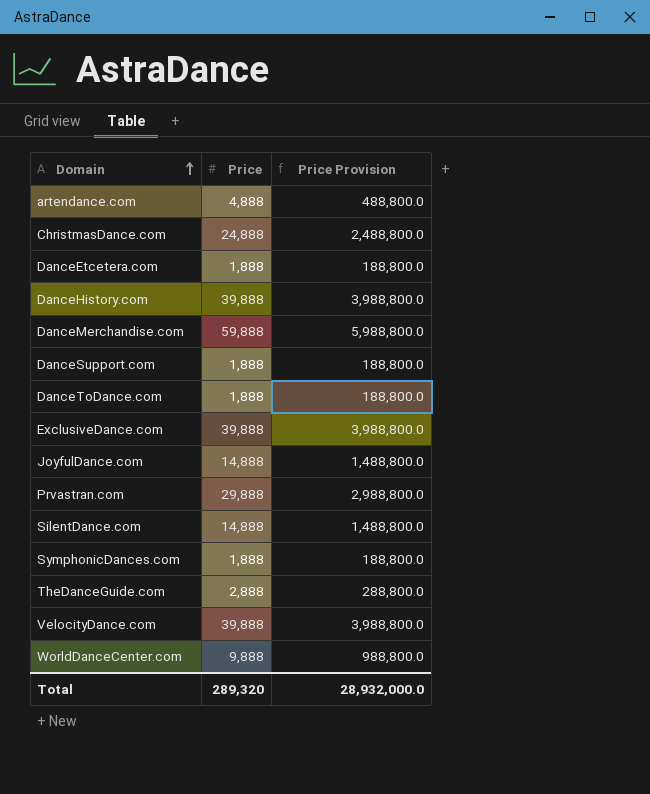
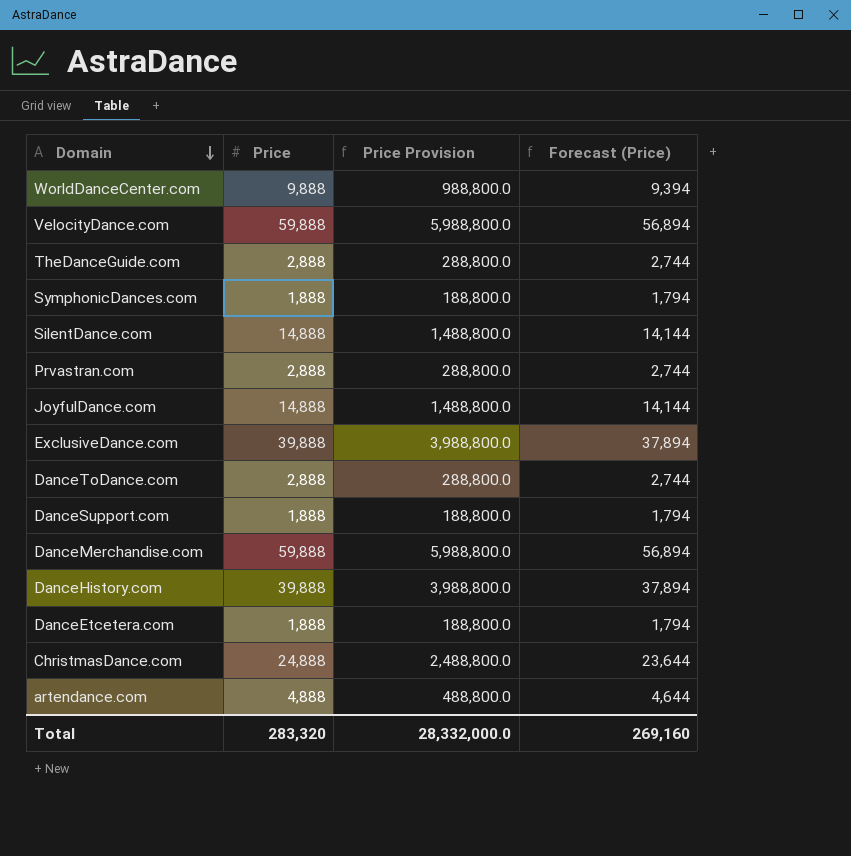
row order: Domain ascending -> Domain descending
column Forecast (Price) | formula: none -> [Price] * 0.95
VelocityDance.com | Price: 39,888 -> 59,888
VelocityDance.com | Price Provision: 3,988,800.0 -> 5,988,800.0
Prvastran.com | Price: 29,888 -> 2,888
Prvastran.com | Price Provision: 2,988,800.0 -> 288,800.0
DanceToDance.com | Price: 1,888 -> 2,888
DanceToDance.com | Price Provision: 188,800.0 -> 288,800.0
Total | Price: 289,320 -> 283,320
Total | Price Provision: 28,932,000.0 -> 28,332,000.0

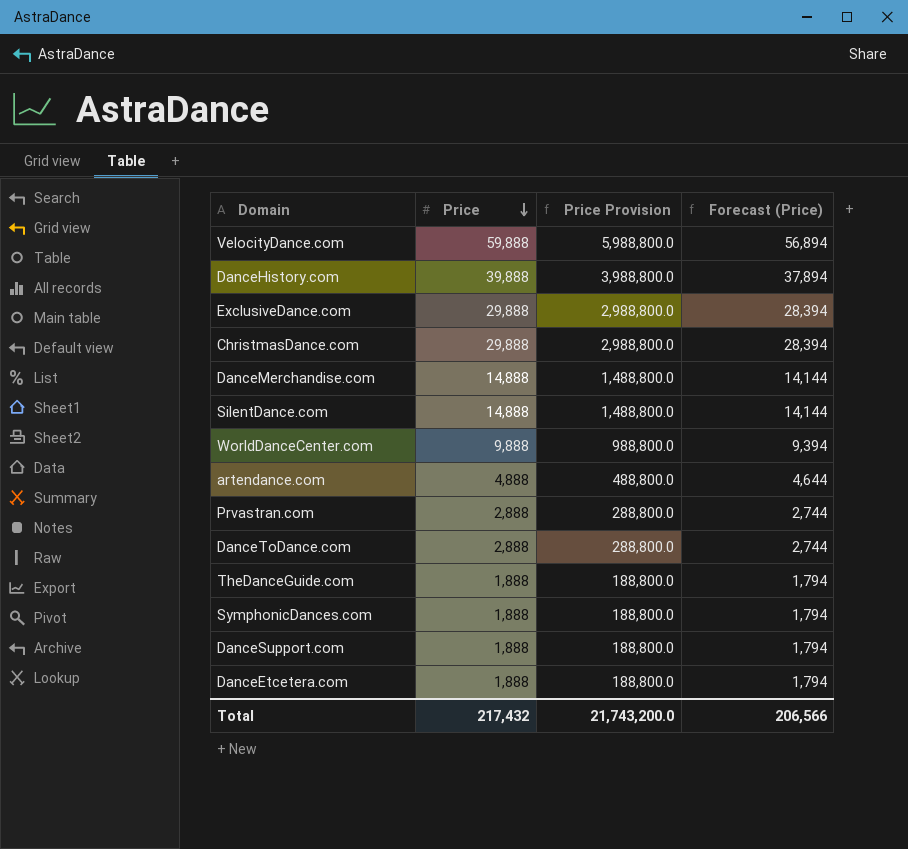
row order: Domain descending -> Price descending
row JoyfulDance.com: 14,888 | 1,488,800.0 | 14,144 -> none
ExclusiveDance.com | Price: 39,888 -> 29,888
ExclusiveDance.com | Price Provision: 3,988,800.0 -> 2,988,800.0
ExclusiveDance.com | Forecast (Price): 37,894 -> 28,394
ChristmasDance.com | Price: 24,888 -> 29,888
ChristmasDance.com | Price Provision: 2,488,800.0 -> 2,988,800.0
ChristmasDance.com | Forecast (Price): 23,644 -> 28,394
DanceMerchandise.com | Price: 59,888 -> 14,888
DanceMerchandise.com | Price Provision: 5,988,800.0 -> 1,488,800.0
DanceMerchandise.com | Forecast (Price): 56,894 -> 14,144
TheDanceGuide.com | Price: 2,888 -> 1,888
TheDanceGuide.com | Price Provision: 288,800.0 -> 188,800.0
TheDanceGuide.com | Forecast (Price): 2,744 -> 1,794
Total | Price: 283,320 -> 217,432
Total | Price Provision: 28,332,000.0 -> 21,743,200.0
Total | Forecast (Price): 269,160 -> 206,566

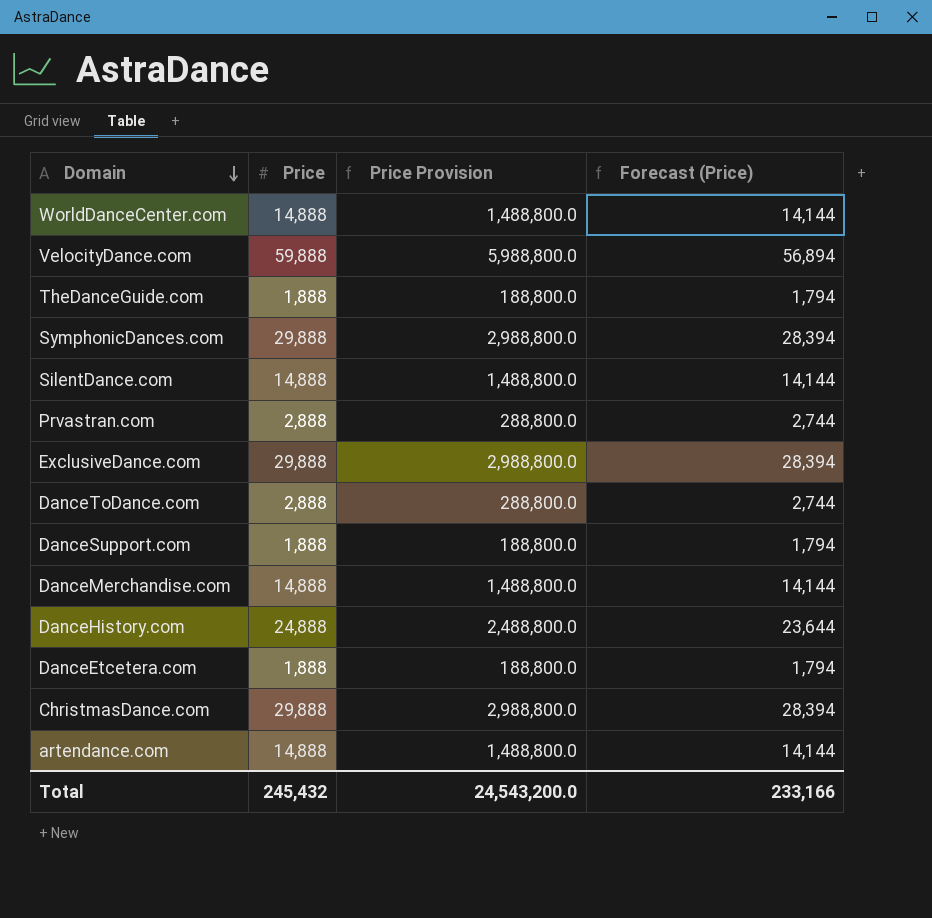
row order: Price descending -> Domain descending
WorldDanceCenter.com | Price: 9,888 -> 14,888
WorldDanceCenter.com | Price Provision: 988,800.0 -> 1,488,800.0
WorldDanceCenter.com | Forecast (Price): 9,394 -> 14,144
SymphonicDances.com | Price: 1,888 -> 29,888
SymphonicDances.com | Price Provision: 188,800.0 -> 2,988,800.0
SymphonicDances.com | Forecast (Price): 1,794 -> 28,394
DanceHistory.com | Price: 39,888 -> 24,888
DanceHistory.com | Price Provision: 3,988,800.0 -> 2,488,800.0
DanceHistory.com | Forecast (Price): 37,894 -> 23,644
artendance.com | Price: 4,888 -> 14,888
artendance.com | Price Provision: 488,800.0 -> 1,488,800.0
artendance.com | Forecast (Price): 4,644 -> 14,144
Total | Price: 217,432 -> 245,432
Total | Price Provision: 21,743,200.0 -> 24,543,200.0
Total | Forecast (Price): 206,566 -> 233,166

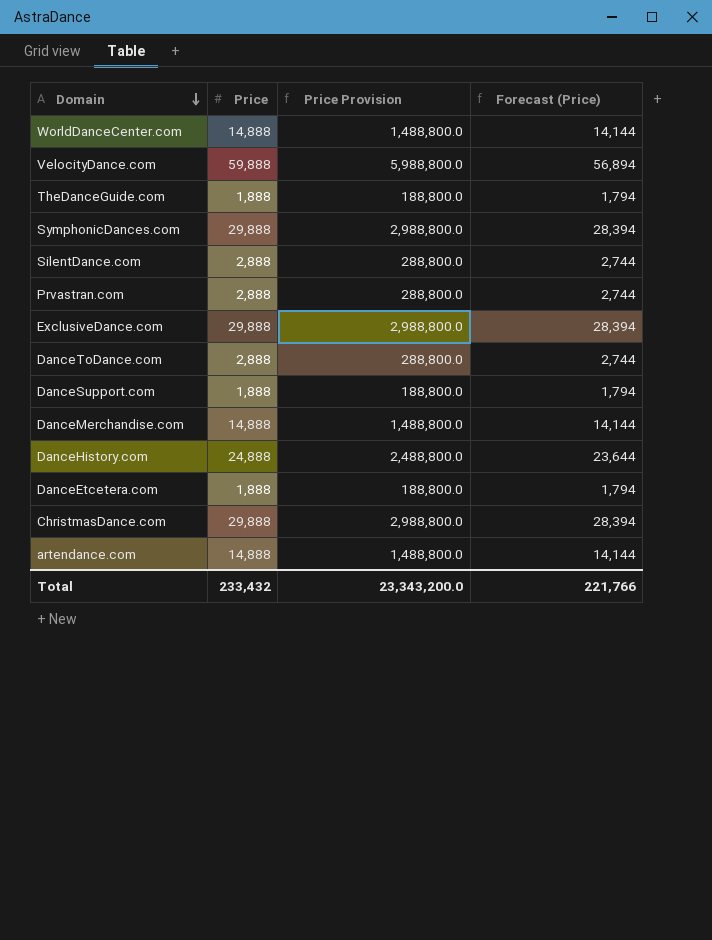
SilentDance.com | Price: 14,888 -> 2,888
SilentDance.com | Price Provision: 1,488,800.0 -> 288,800.0
SilentDance.com | Forecast (Price): 14,144 -> 2,744
Total | Price: 245,432 -> 233,432
Total | Price Provision: 24,543,200.0 -> 23,343,200.0
Total | Forecast (Price): 233,166 -> 221,766

